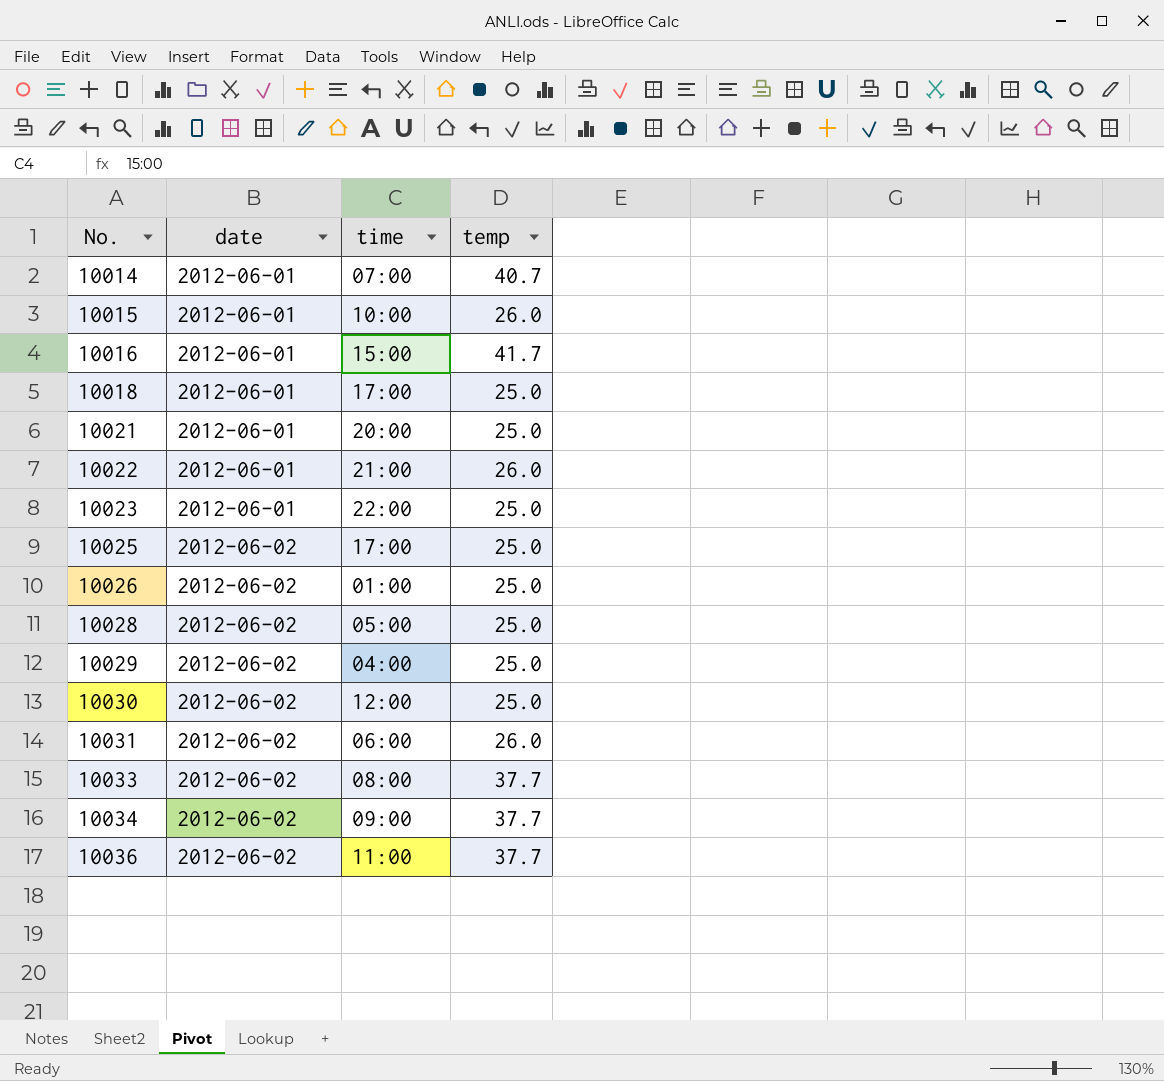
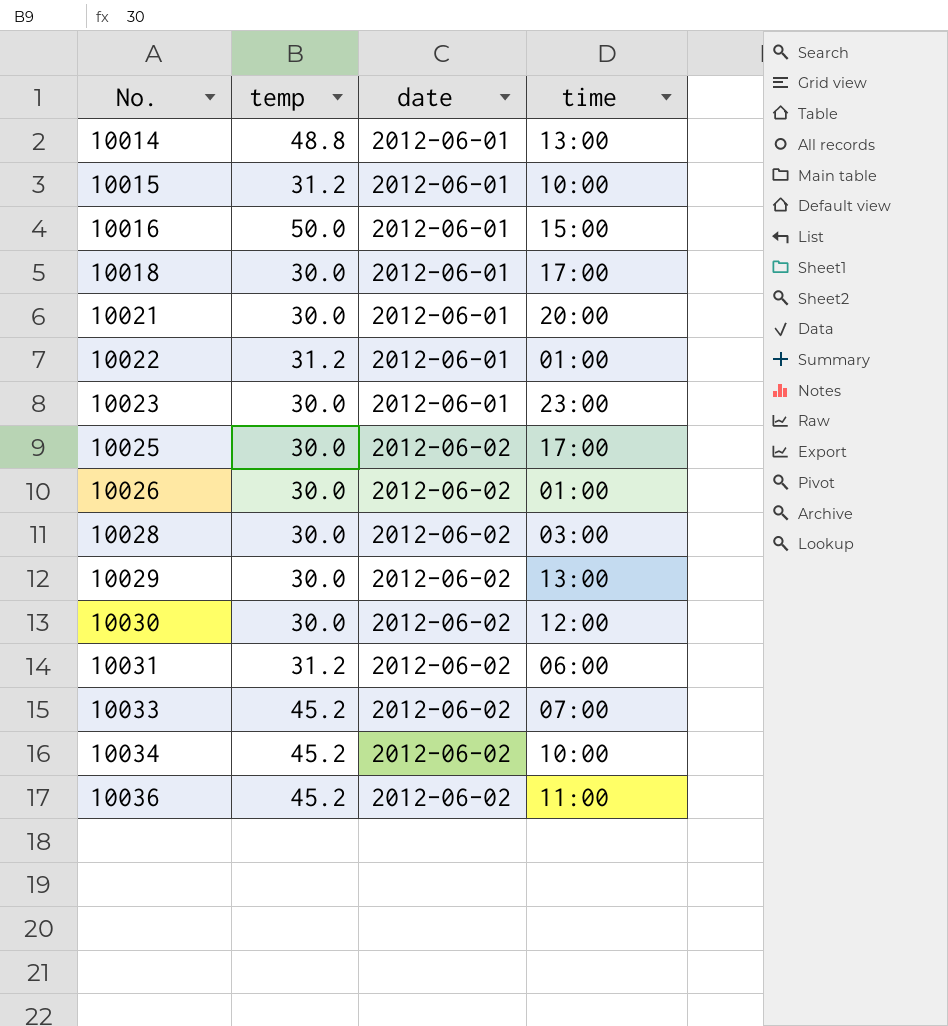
column temp | position: 4 -> 2
10014 | temp: 40.7 -> 48.8
10014 | time: 07:00 -> 13:00
10015 | temp: 26.0 -> 31.2
10016 | temp: 41.7 -> 50.0
10018 | temp: 25.0 -> 30.0
10021 | temp: 25.0 -> 30.0
10022 | temp: 26.0 -> 31.2
10022 | time: 21:00 -> 01:00
10023 | temp: 25.0 -> 30.0
10023 | time: 22:00 -> 23:00
10025 | temp: 25.0 -> 30.0
10026 | temp: 25.0 -> 30.0
10028 | temp: 25.0 -> 30.0
10028 | time: 05:00 -> 03:00
10029 | temp: 25.0 -> 30.0
10029 | time: 04:00 -> 13:00
10030 | temp: 25.0 -> 30.0
10031 | temp: 26.0 -> 31.2
10033 | temp: 37.7 -> 45.2
10033 | time: 08:00 -> 07:00
10034 | temp: 37.7 -> 45.2
10034 | time: 09:00 -> 10:00
10036 | temp: 37.7 -> 45.2

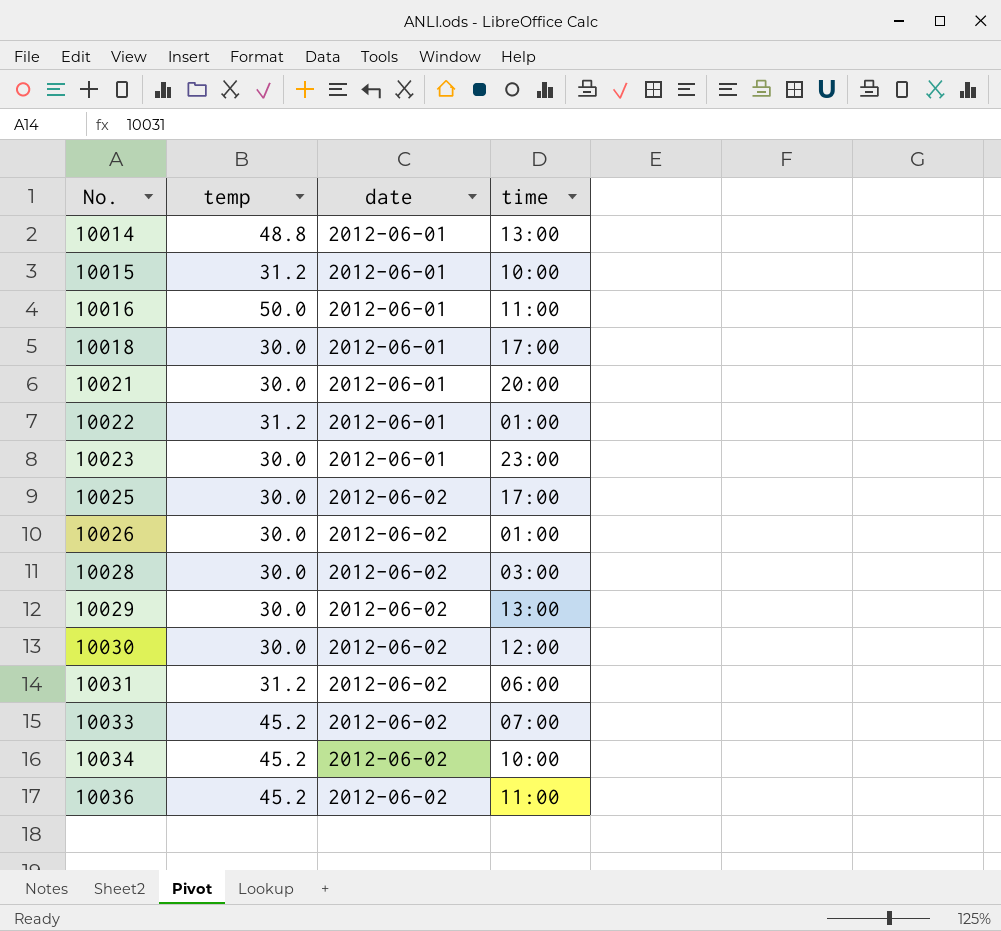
10016 | time: 15:00 -> 11:00

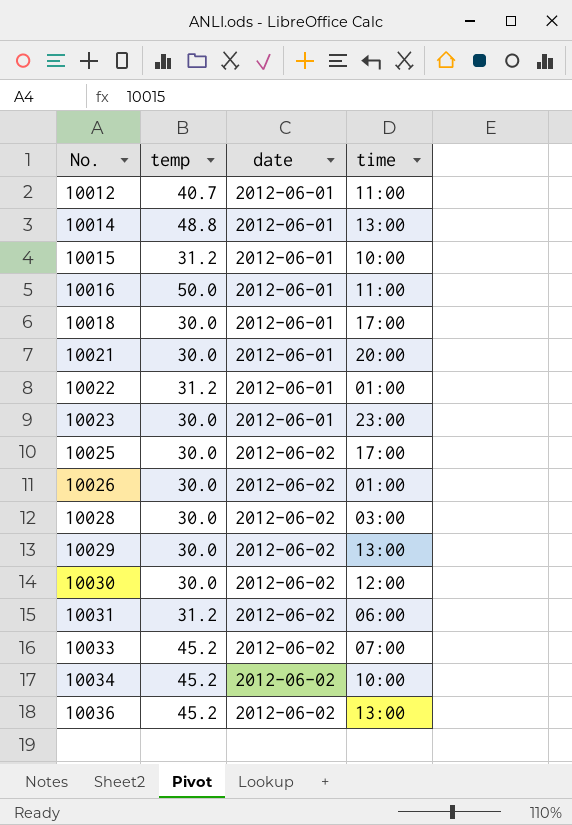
row 10012: none -> 40.7 | 2012-06-01 | 11:00
10036 | time: 11:00 -> 13:00

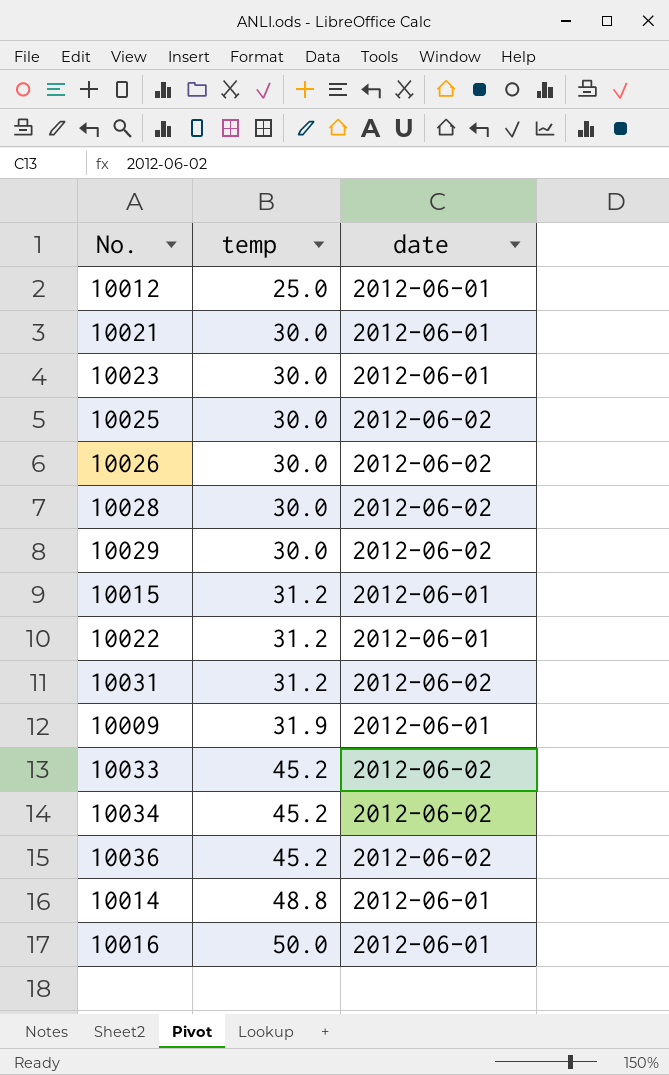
row order: No. ascending -> temp ascending
column time | position: 4 -> none
row 10018: 30.0 | 2012-06-01 | 17:00 -> none
row 10030: 30.0 | 2012-06-02 | 12:00 -> none
10012 | temp: 40.7 -> 25.0
row 10009: none -> 31.9 | 2012-06-01

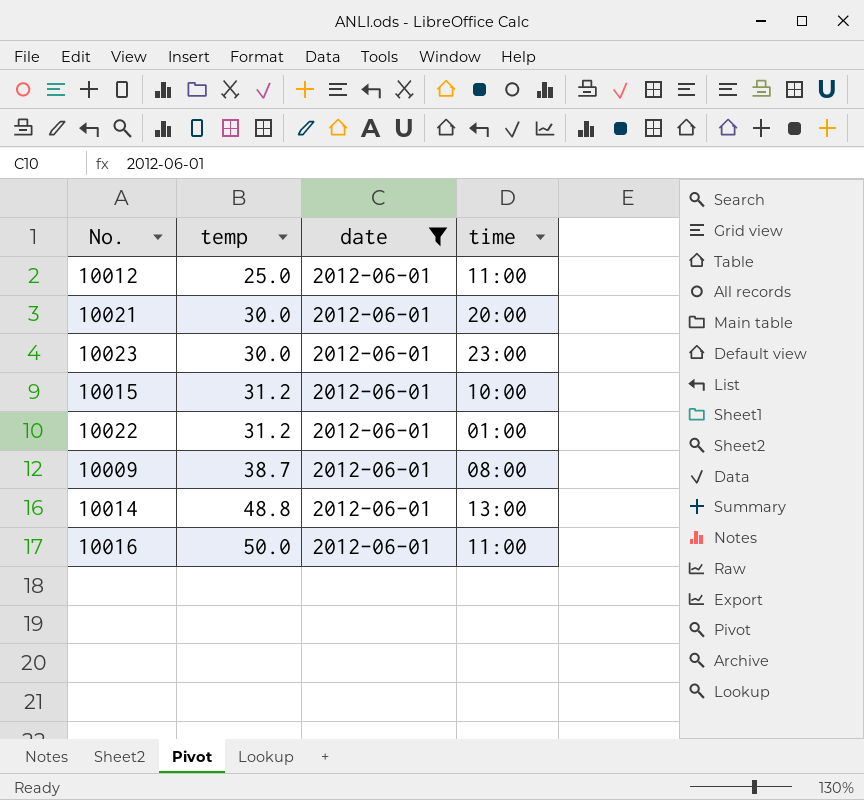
filter: none -> date = 2012-06-01
column time | position: none -> 4
10009 | temp: 31.9 -> 38.7

